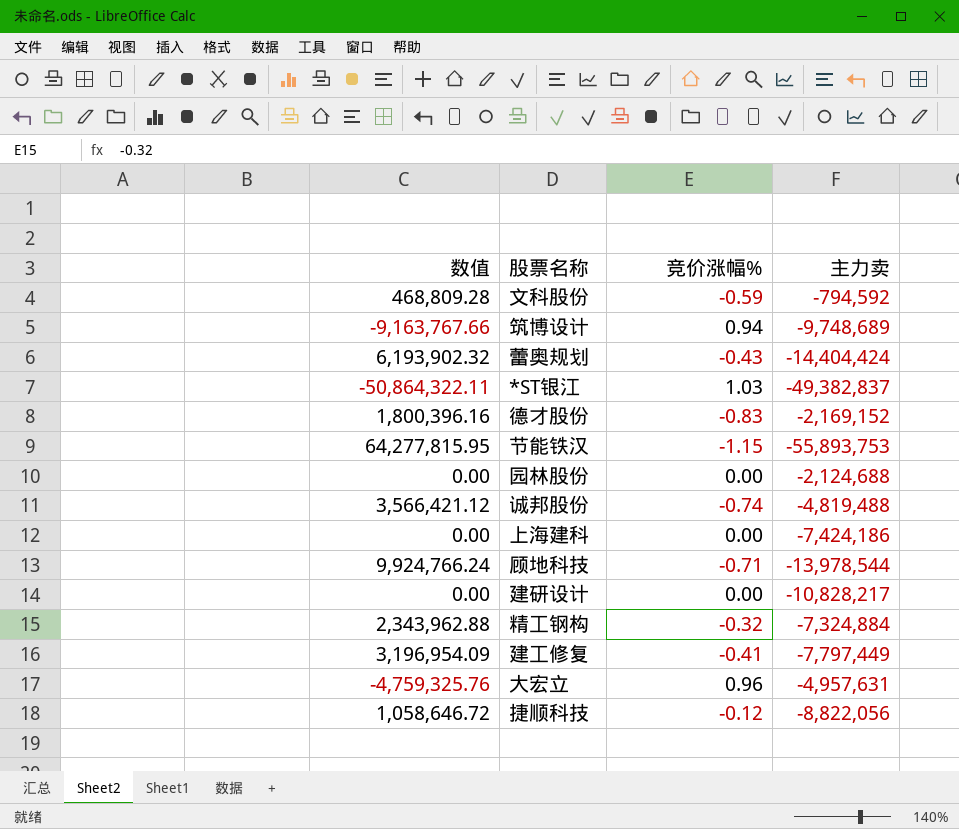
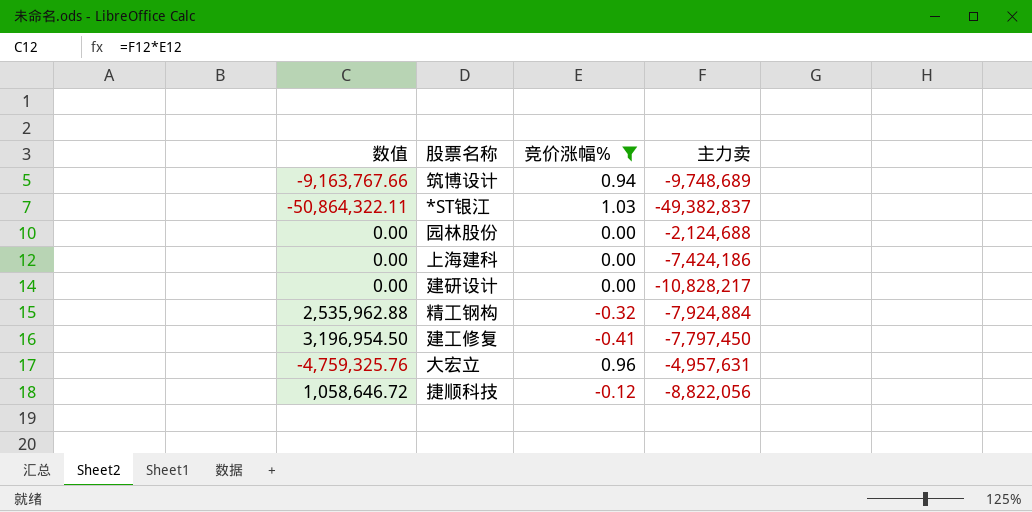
filter: none -> 竞价涨幅% >= -0.41
精工钢构 | 数值: 2,343,962.88 -> 2,535,962.88
精工钢构 | 主力卖: -7,324,884 -> -7,924,884
建工修复 | 数值: 3,196,954.09 -> 3,196,954.50
建工修复 | 主力卖: -7,797,449 -> -7,797,450

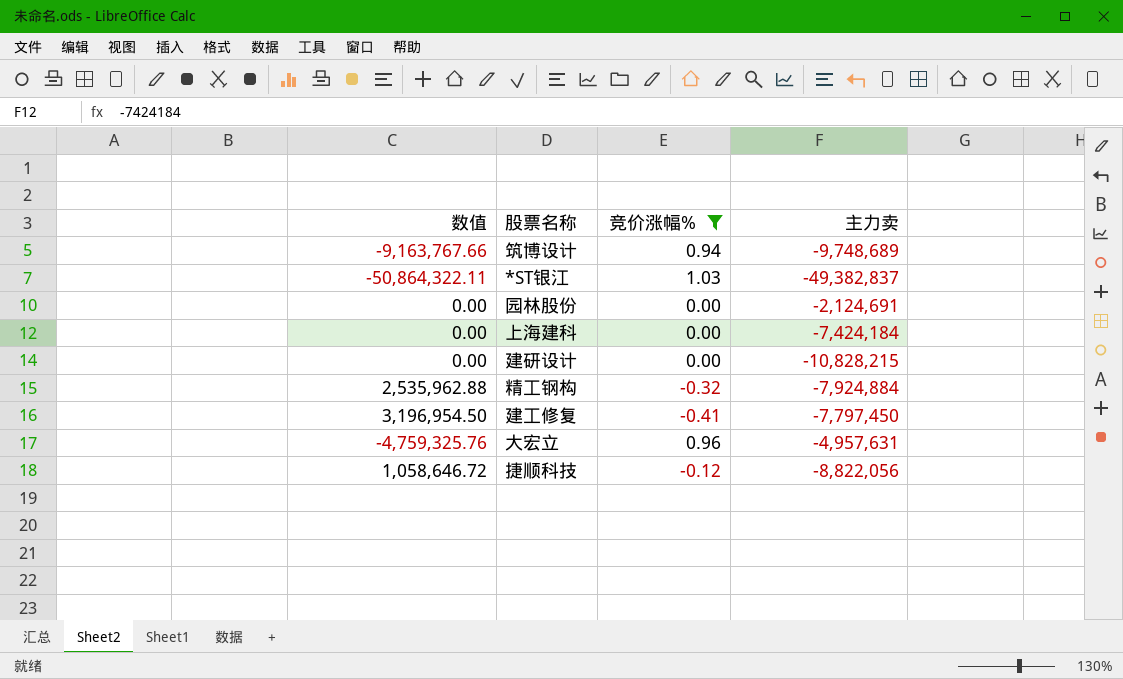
园林股份 | 主力卖: -2,124,688 -> -2,124,691
上海建科 | 主力卖: -7,424,186 -> -7,424,184
建研设计 | 主力卖: -10,828,217 -> -10,828,215

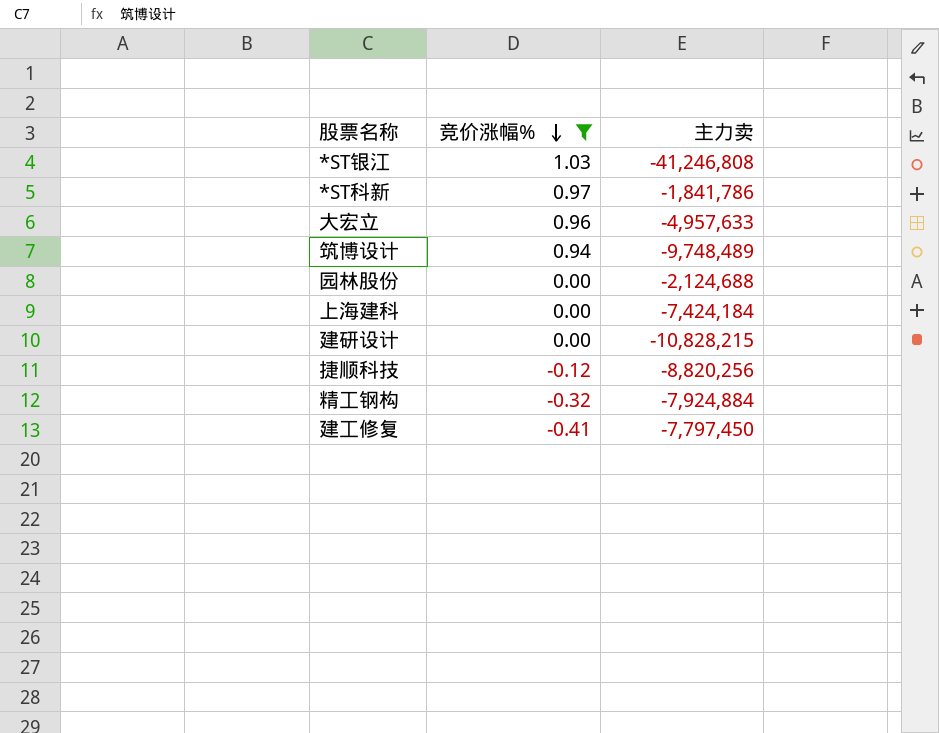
row order: none -> 竞价涨幅% descending
column 数值 | formula: [竞价涨幅%] * [主力卖] -> none
*ST银江 | 主力卖: -49,382,837 -> -41,246,808
row *ST科新: none -> 0.97 | -1,841,786
大宏立 | 主力卖: -4,957,631 -> -4,957,633
筑博设计 | 主力卖: -9,748,689 -> -9,748,489
园林股份 | 主力卖: -2,124,691 -> -2,124,688
捷顺科技 | 主力卖: -8,822,056 -> -8,820,256

